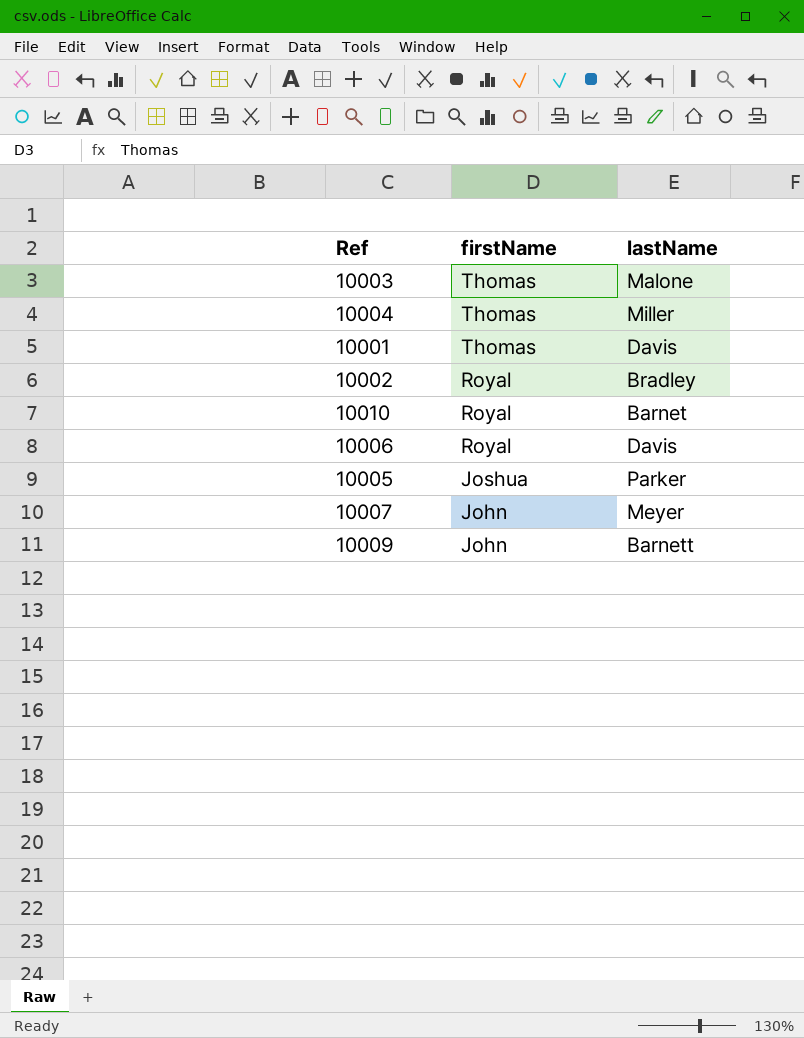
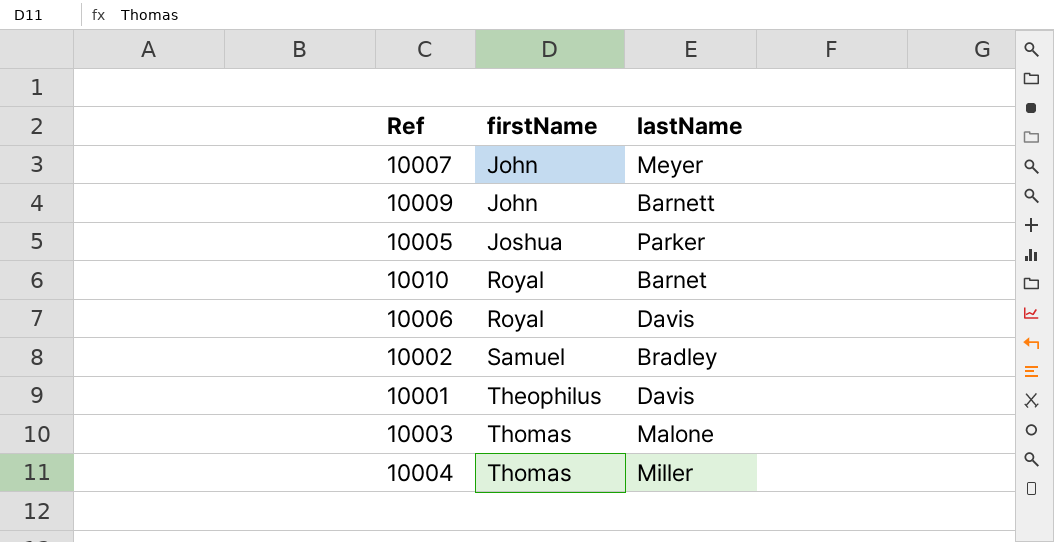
row order: firstName descending -> firstName ascending
10002 | firstName: Royal -> Samuel
10001 | firstName: Thomas -> Theophilus

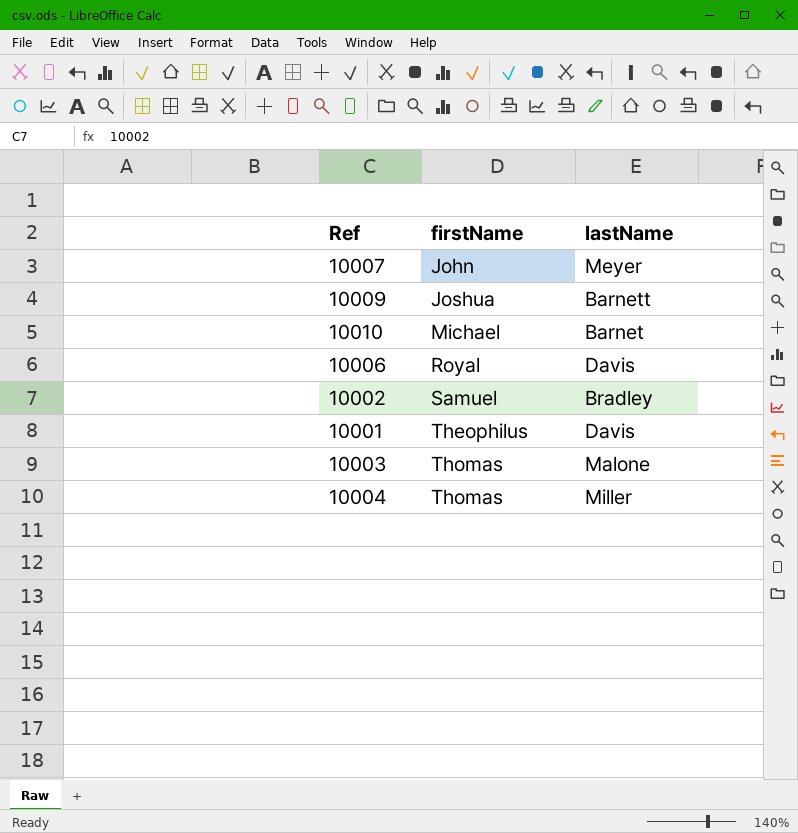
row 10005: Joshua | Parker -> none
10009 | firstName: John -> Joshua
10010 | firstName: Royal -> Michael

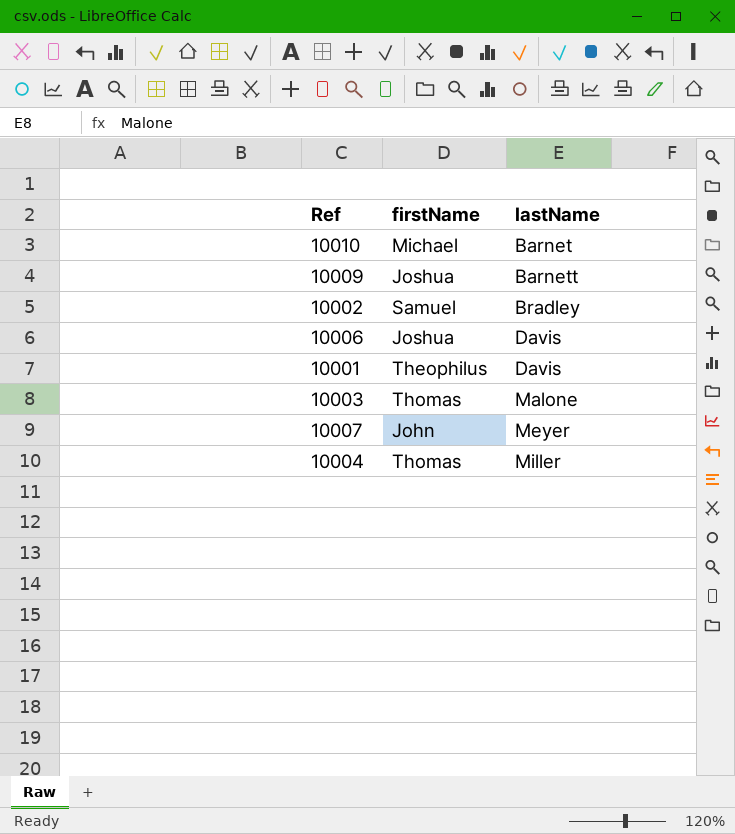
row order: firstName ascending -> lastName ascending
10006 | firstName: Royal -> Joshua

